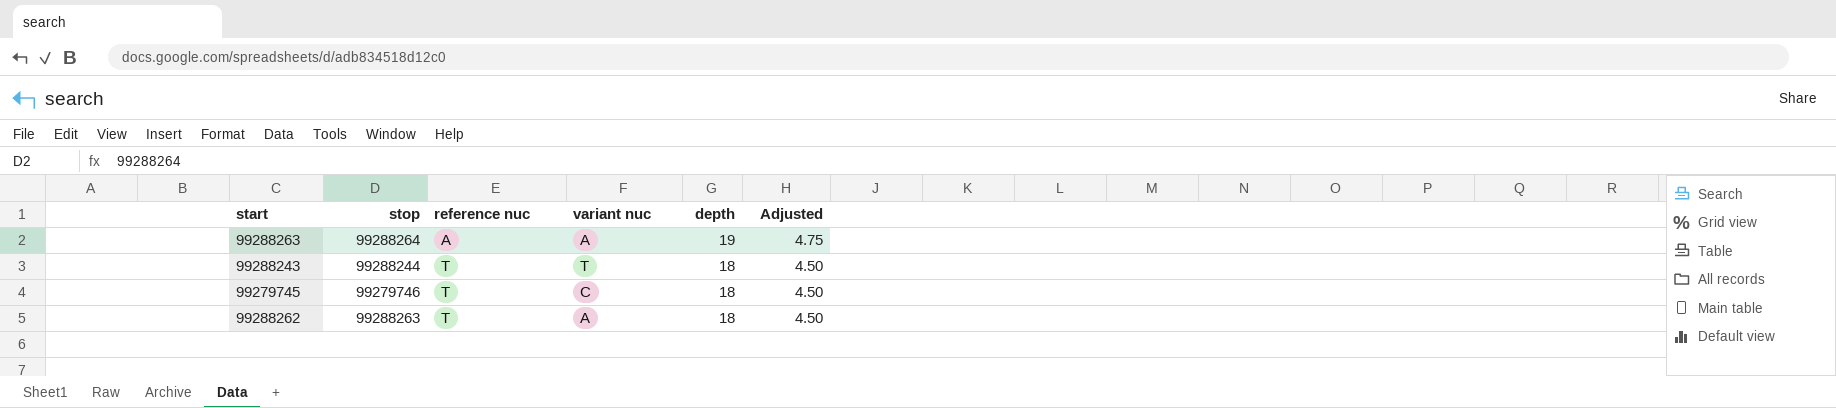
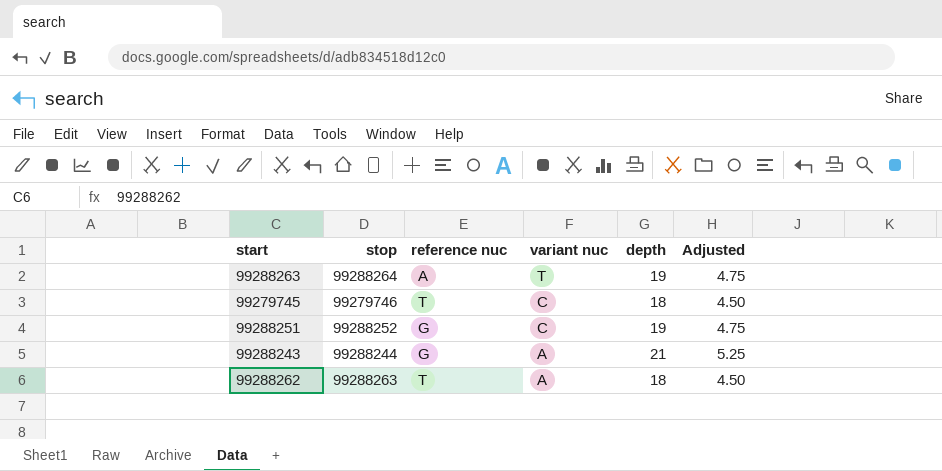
row order: reference nuc ascending -> variant nuc descending
99288263 | variant nuc: A -> T
row 99288251: none -> 99288252 | G | C | 19 | 4.75
99288243 | reference nuc: T -> G
99288243 | variant nuc: T -> A
99288243 | depth: 18 -> 21
99288243 | Adjusted: 4.50 -> 5.25

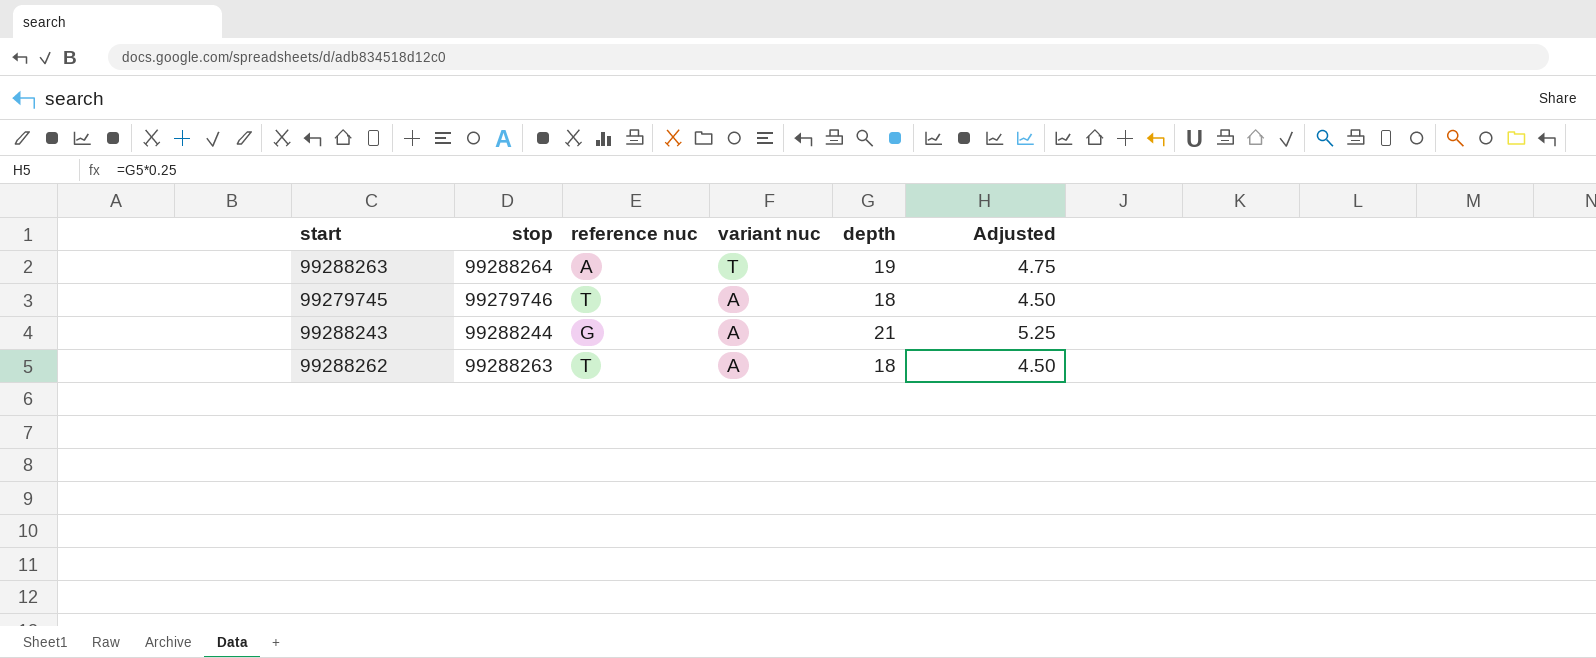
row 99288251: 99288252 | G | C | 19 | 4.75 -> none
99279745 | variant nuc: C -> A

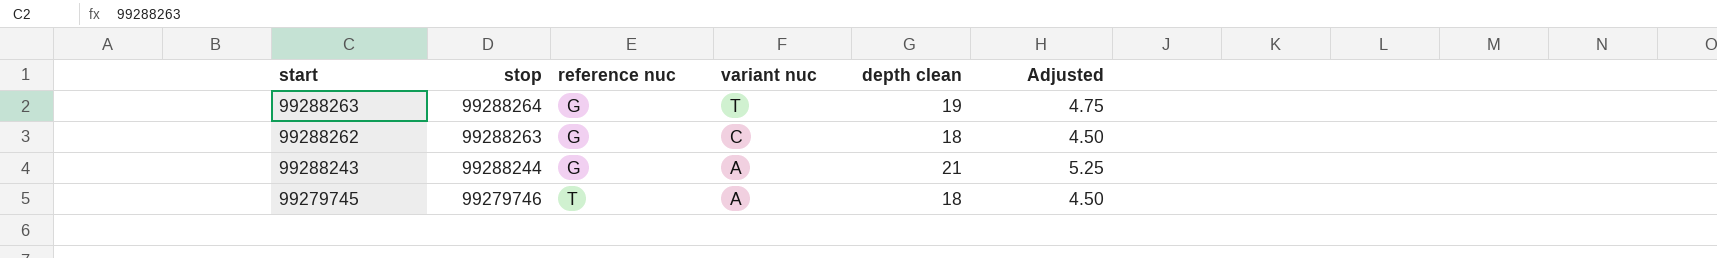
row order: variant nuc descending -> start descending
column name: depth -> depth clean
99288263 | reference nuc: A -> G
99288262 | reference nuc: T -> G
99288262 | variant nuc: A -> C

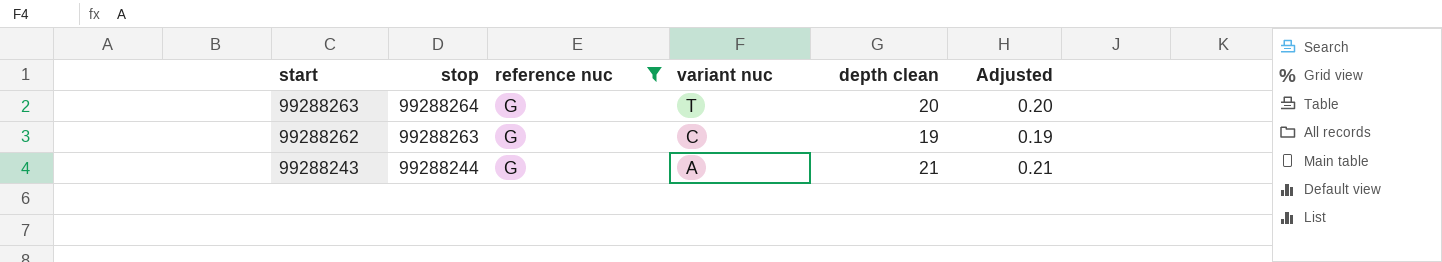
filter: none -> reference nuc = G
column Adjusted | formula: [depth clean] * 0.25 -> [depth clean] * 0.01
99288263 | depth clean: 19 -> 20
99288262 | depth clean: 18 -> 19

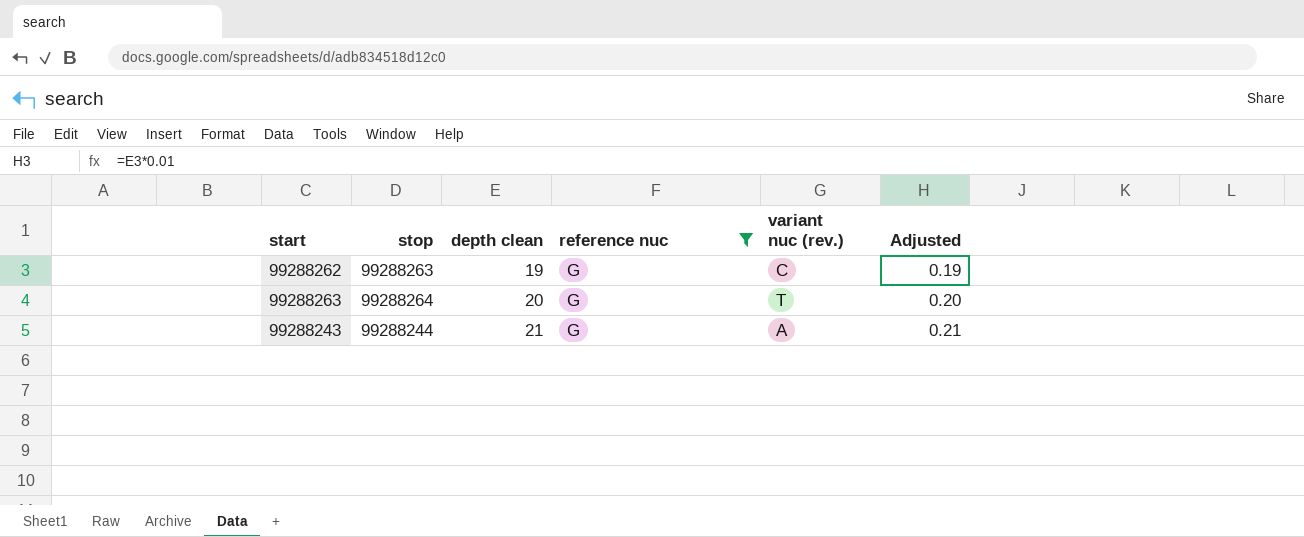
row order: start descending -> depth clean ascending
column depth clean | position: 5 -> 3
column name: variant nuc -> variant nuc (rev.)

